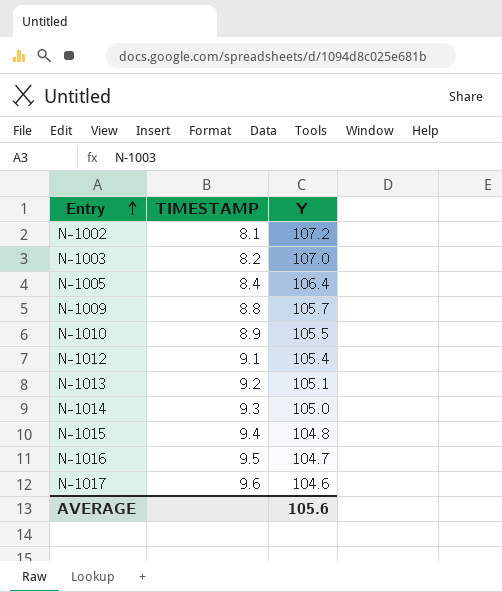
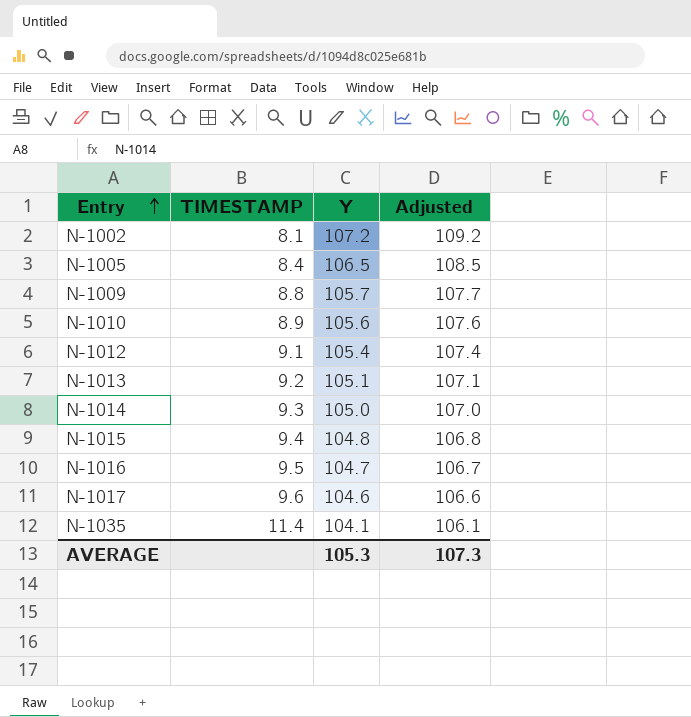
column Adjusted | formula: none -> [Y] + 2
row N-1003: 8.2 | 107.0 -> none
N-1005 | Y: 106.4 -> 106.5
N-1010 | Y: 105.5 -> 105.6
row N-1035: none -> 11.4 | 104.1 | 106.1
AVERAGE | Y: 105.6 -> 105.3

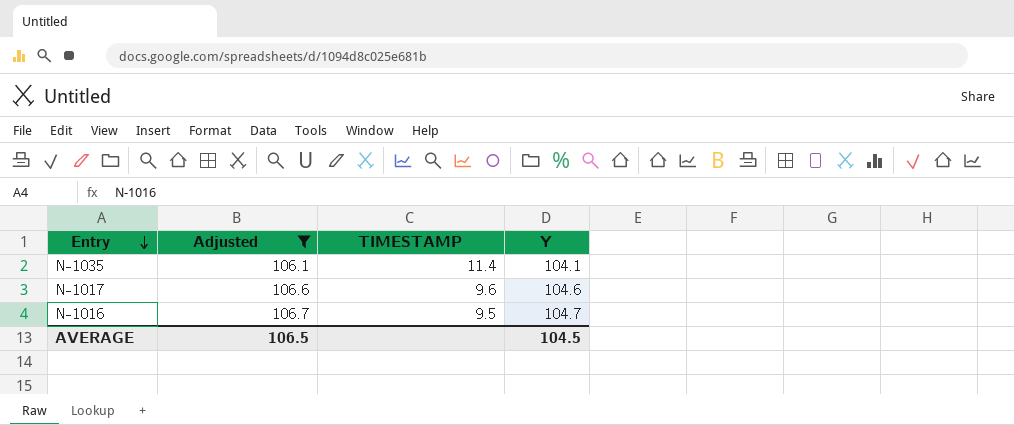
filter: none -> Adjusted <= 106.7
row order: Entry ascending -> Entry descending
column Adjusted | position: 4 -> 2
AVERAGE | Adjusted: 107.3 -> 106.5
AVERAGE | Y: 105.3 -> 104.5

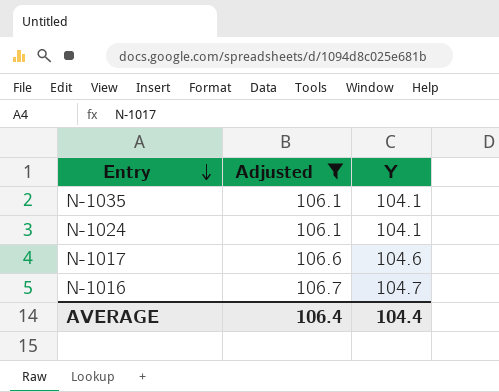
column TIMESTAMP | position: 3 -> none
row N-1024: none -> 106.1 | 104.1
AVERAGE | Adjusted: 106.5 -> 106.4
AVERAGE | Y: 104.5 -> 104.4

